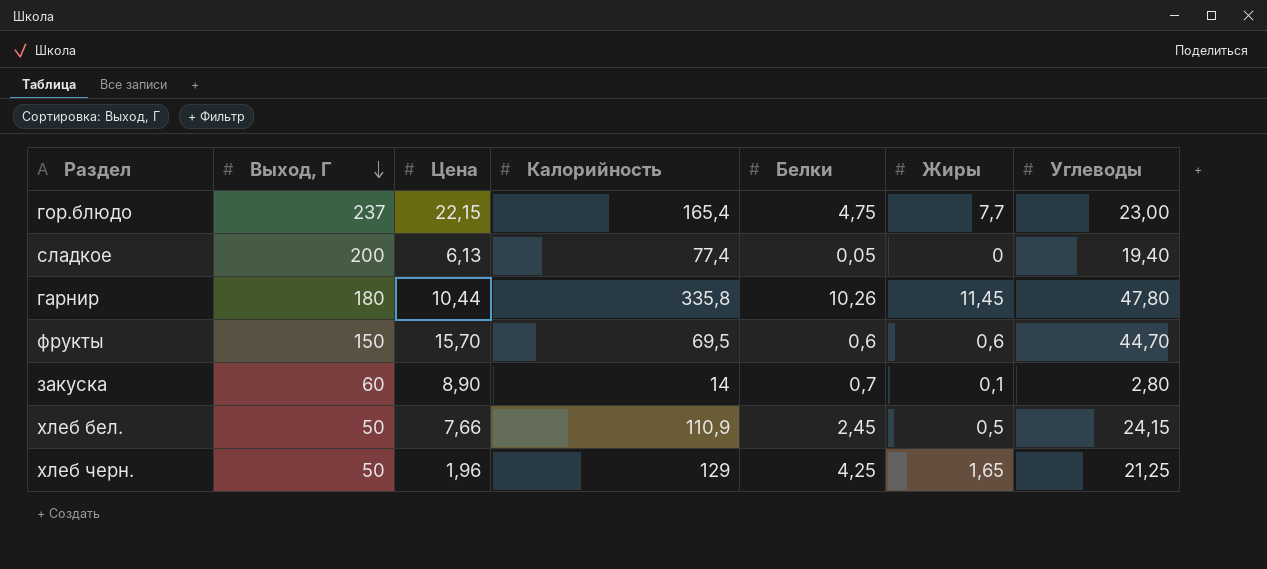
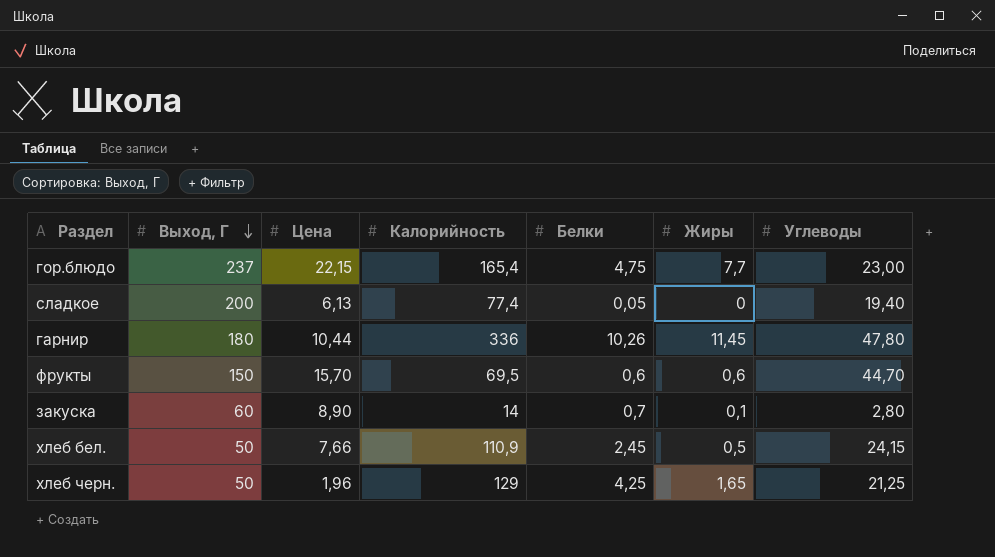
гарнир | Калорийность: 335,8 -> 336

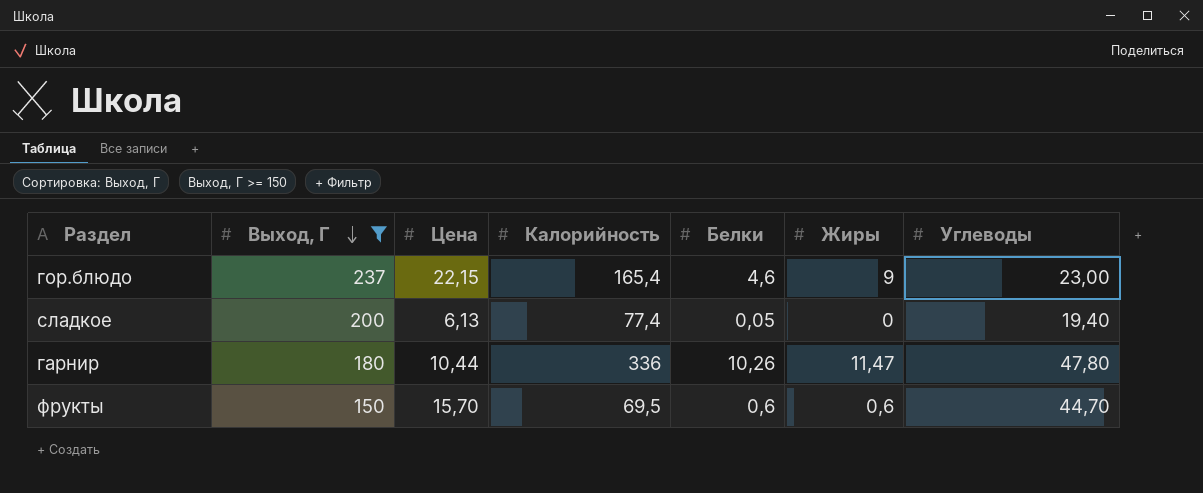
filter: none -> Выход, Г >= 150
гор.блюдо | Белки: 4,75 -> 4,6
гор.блюдо | Жиры: 7,7 -> 9
гарнир | Жиры: 11,45 -> 11,47

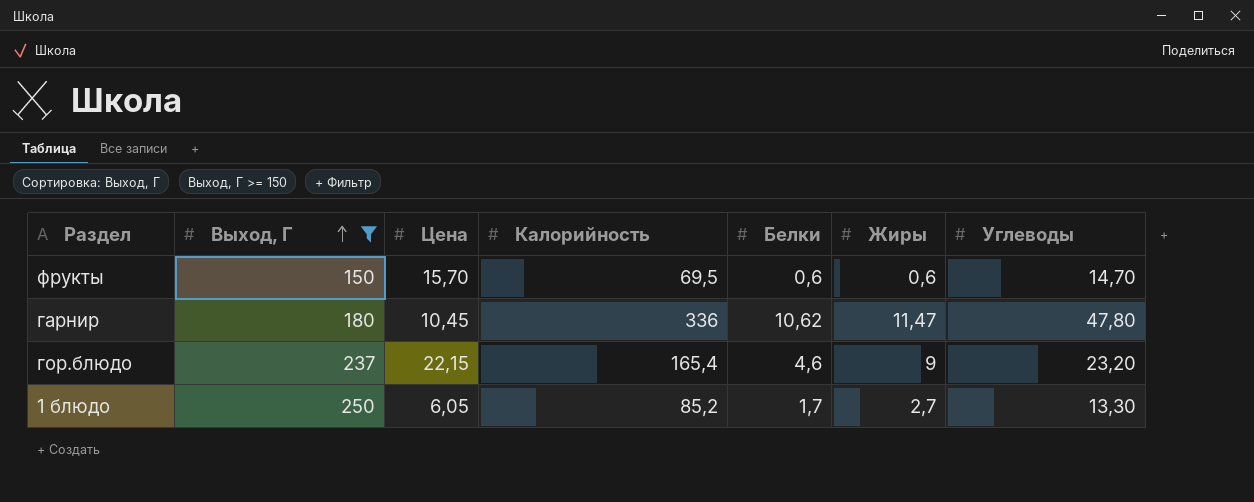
row order: Выход, Г descending -> Выход, Г ascending
row сладкое: 200 | 6,13 | 77,4 | 0,05 | 0 | 19,40 -> none
фрукты | Углеводы: 44,70 -> 14,70
гарнир | Цена: 10,44 -> 10,45
гарнир | Белки: 10,26 -> 10,62
гор.блюдо | Углеводы: 23,00 -> 23,20
row 1 блюдо: none -> 250 | 6,05 | 85,2 | 1,7 | 2,7 | 13,30

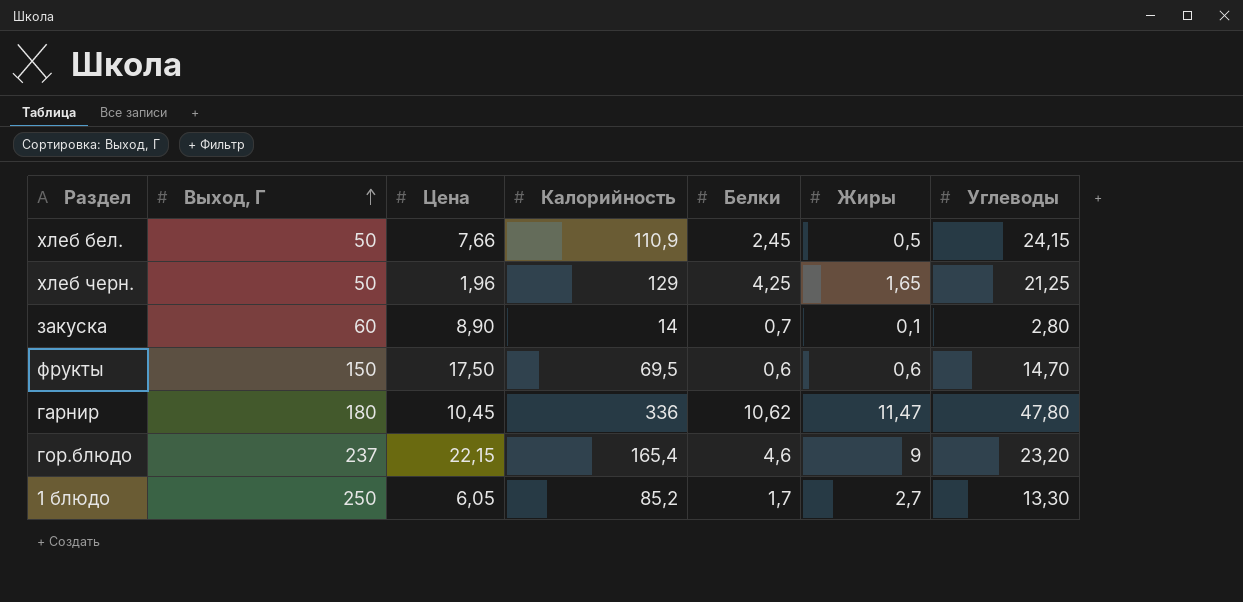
filter: Выход, Г >= 150 -> none
фрукты | Цена: 15,70 -> 17,50

